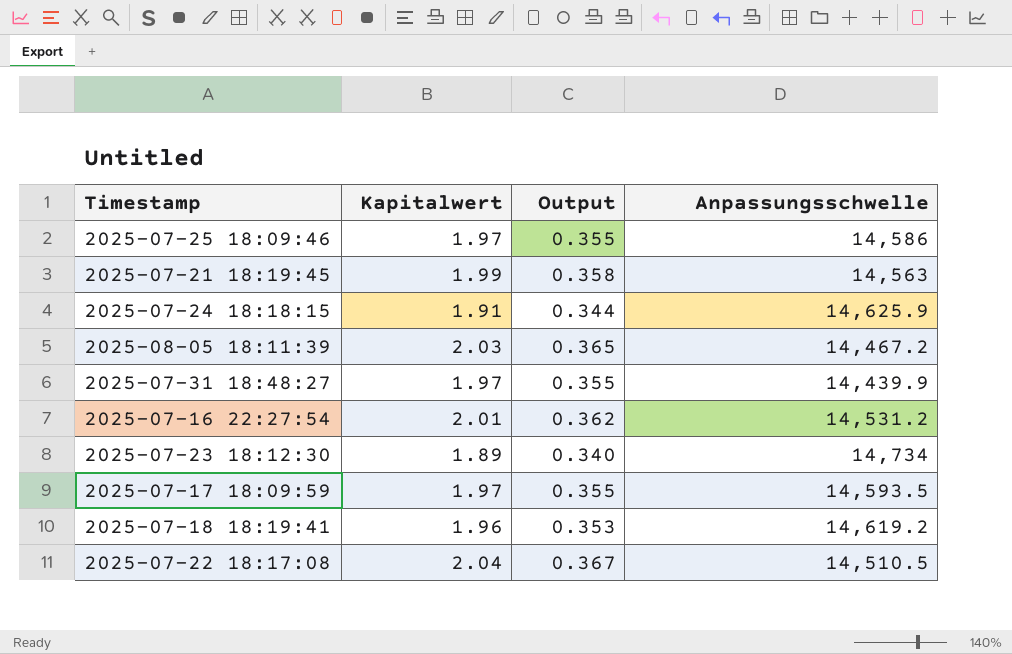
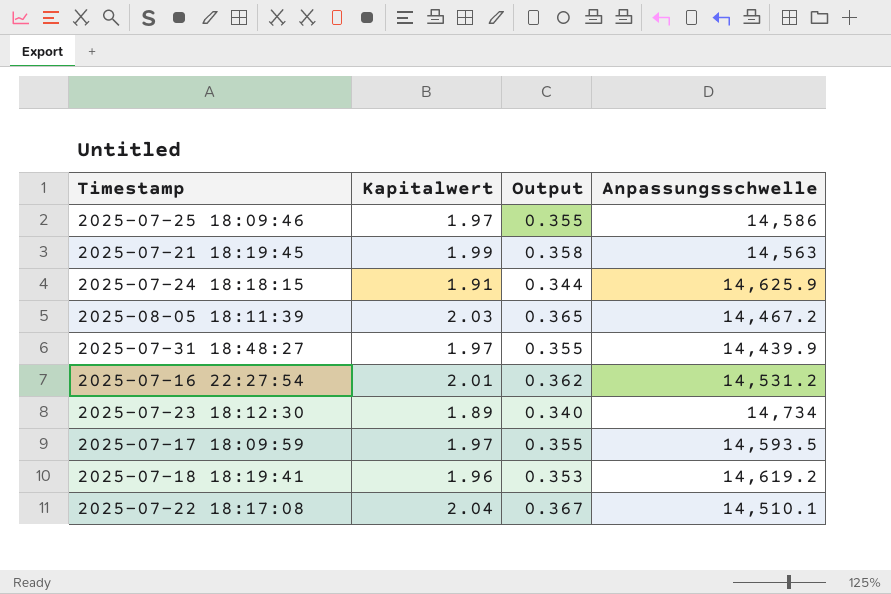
2025-07-22 18:17:08 | Anpassungsschwelle: 14,510.5 -> 14,510.1

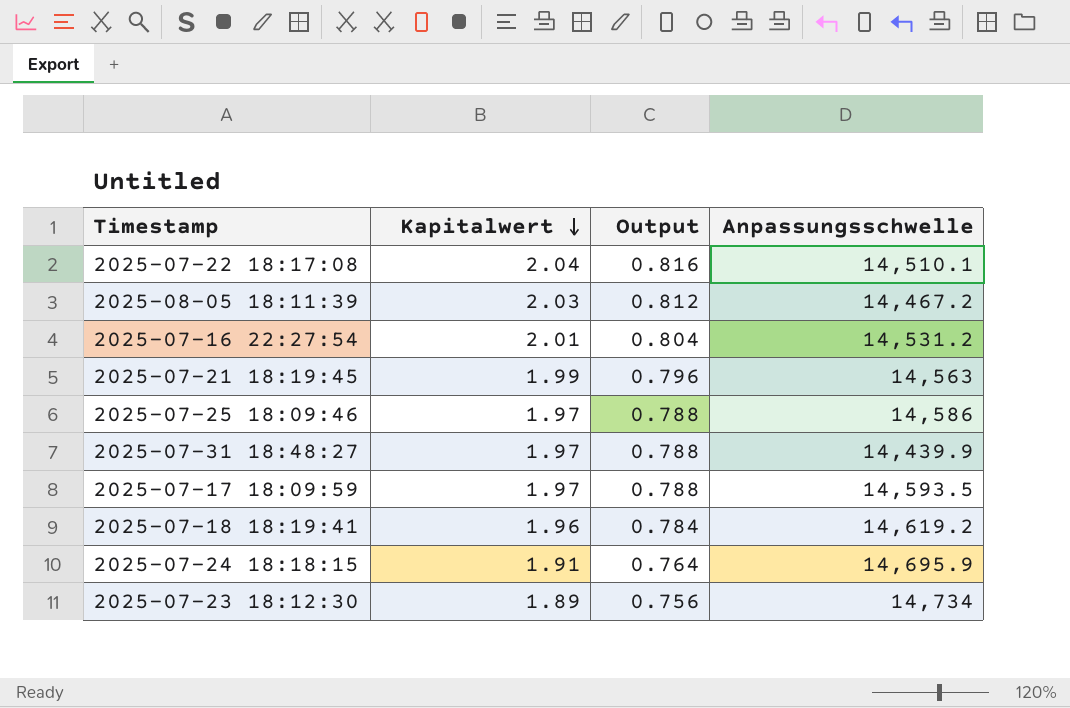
row order: none -> Kapitalwert descending
column Output | formula: [Kapitalwert] * 0.18 -> [Kapitalwert] * 0.4
2025-07-24 18:18:15 | Anpassungsschwelle: 14,625.9 -> 14,695.9

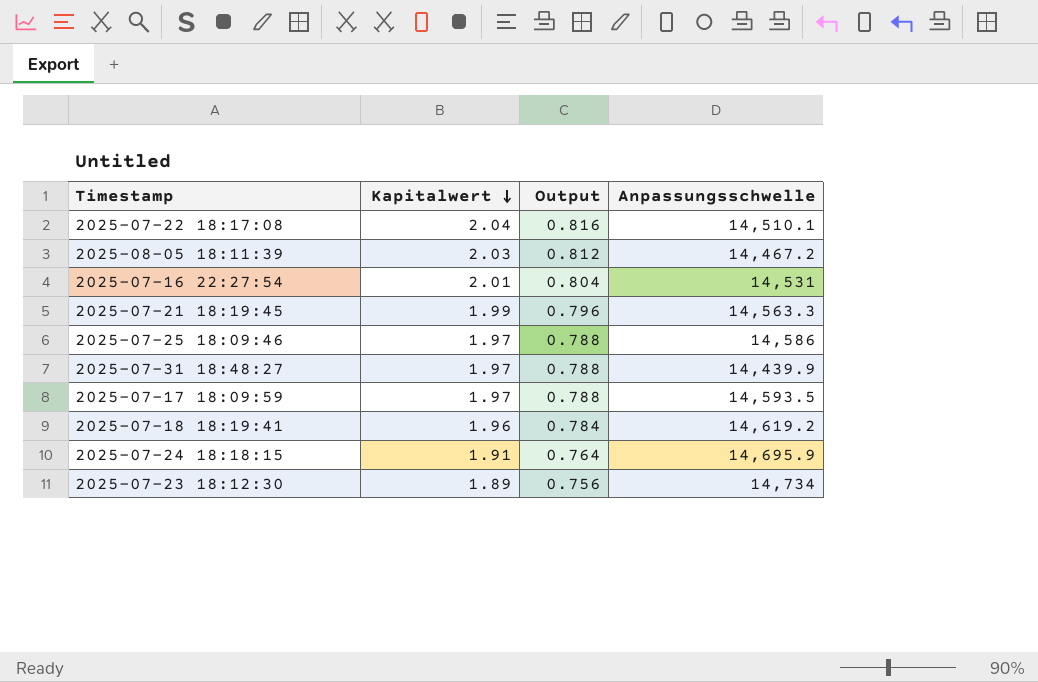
2025-07-16 22:27:54 | Anpassungsschwelle: 14,531.2 -> 14,531
2025-07-21 18:19:45 | Anpassungsschwelle: 14,563 -> 14,563.3

